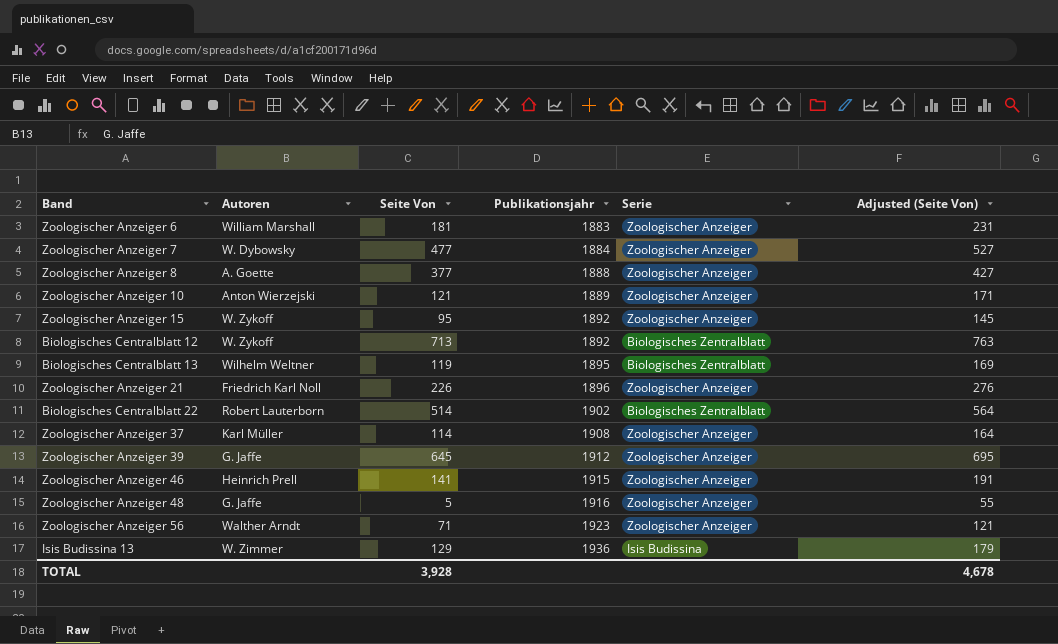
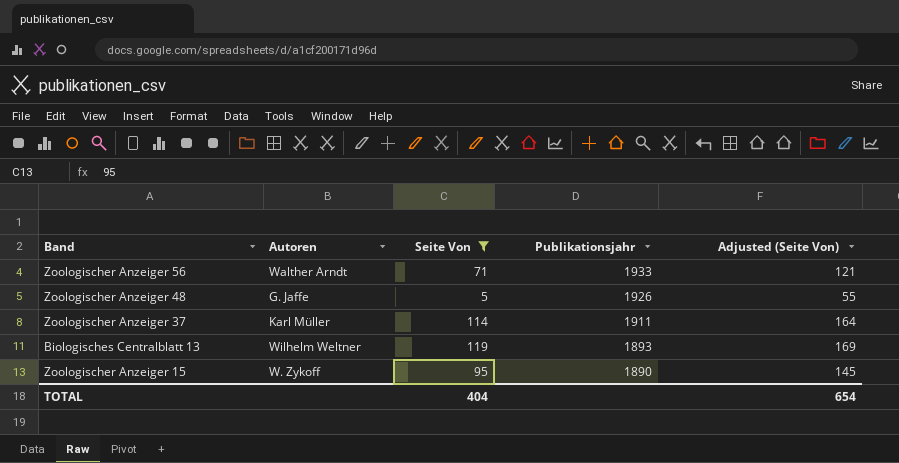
filter: none -> Seite Von <= 119
row order: Publikationsjahr ascending -> Publikationsjahr descending
column Serie | position: 5 -> none
Zoologischer Anzeiger 56 | Publikationsjahr: 1923 -> 1933
Zoologischer Anzeiger 48 | Publikationsjahr: 1916 -> 1926
Zoologischer Anzeiger 37 | Publikationsjahr: 1908 -> 1911
Biologisches Centralblatt 13 | Publikationsjahr: 1895 -> 1893
Zoologischer Anzeiger 15 | Publikationsjahr: 1892 -> 1890
TOTAL | Seite Von: 3,928 -> 404
TOTAL | Adjusted (Seite Von): 4,678 -> 654

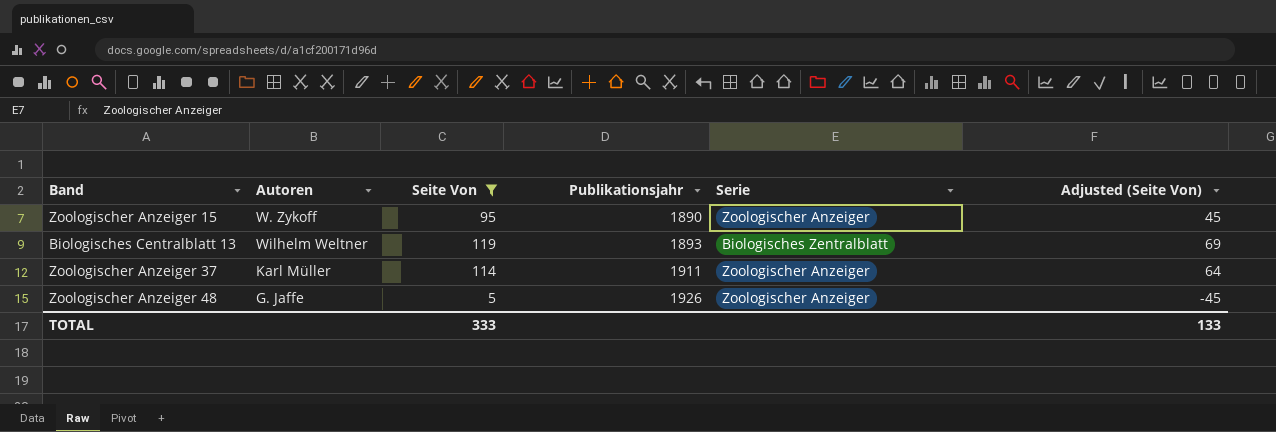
row order: Publikationsjahr descending -> Publikationsjahr ascending
column Serie | position: none -> 5
column Adjusted (Seite Von) | formula: [Seite Von] + 50 -> [Seite Von] - 50
row Zoologischer Anzeiger 56: Walther Arndt | 71 | 1933 | 121 -> none
TOTAL | Seite Von: 404 -> 333
TOTAL | Adjusted (Seite Von): 654 -> 133

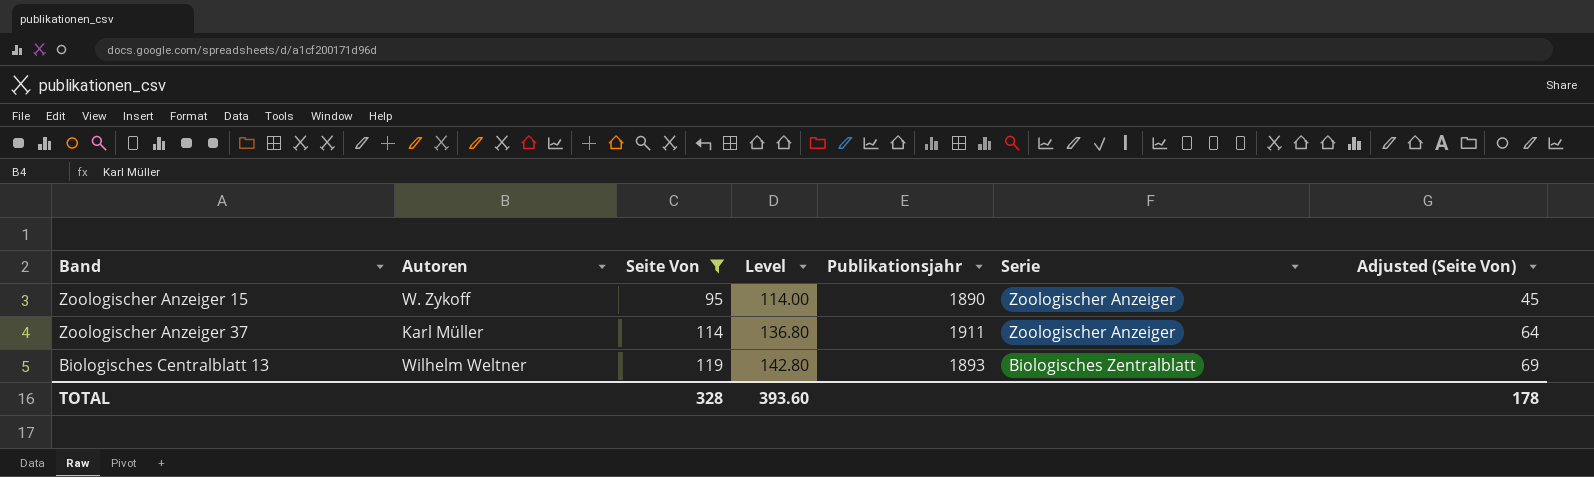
row order: Publikationsjahr ascending -> Seite Von ascending
column Level | formula: none -> [Seite Von] * 1.2
row Zoologischer Anzeiger 48: G. Jaffe | 5 | 1926 | Zoologischer Anzeiger | -45 -> none
TOTAL | Seite Von: 333 -> 328
TOTAL | Adjusted (Seite Von): 133 -> 178

